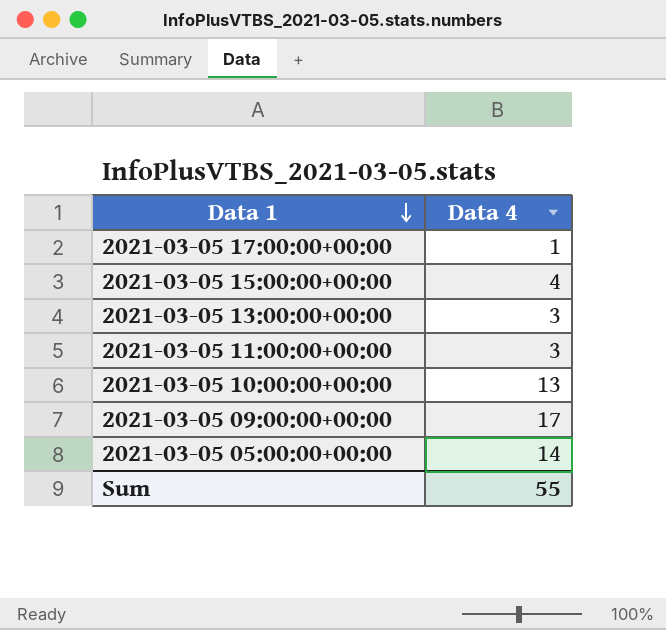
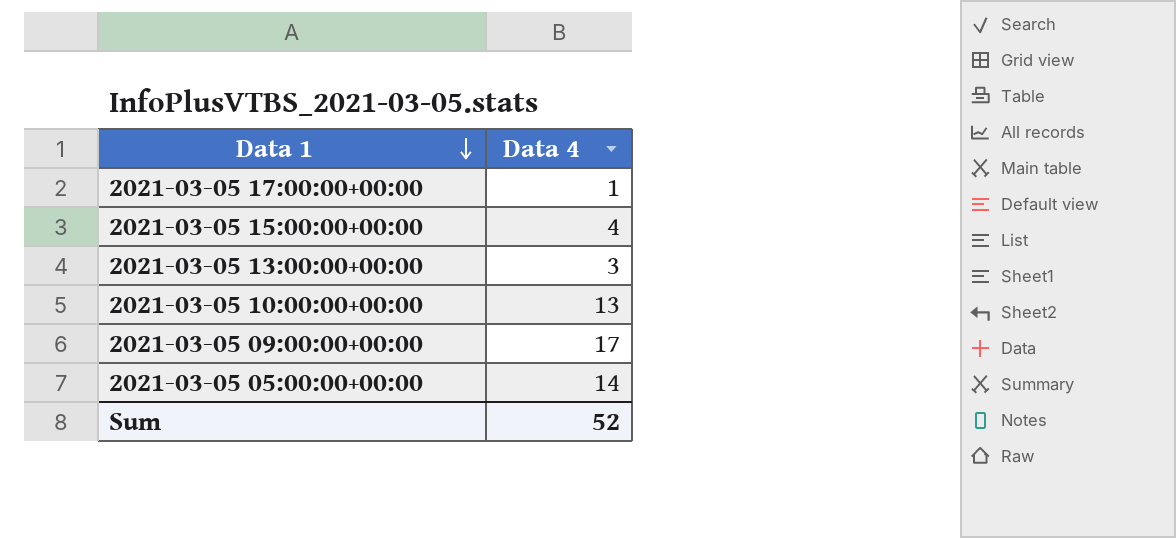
row 2021-03-05 11:00:00+00:00: 3 -> none
Sum | Data 4: 55 -> 52

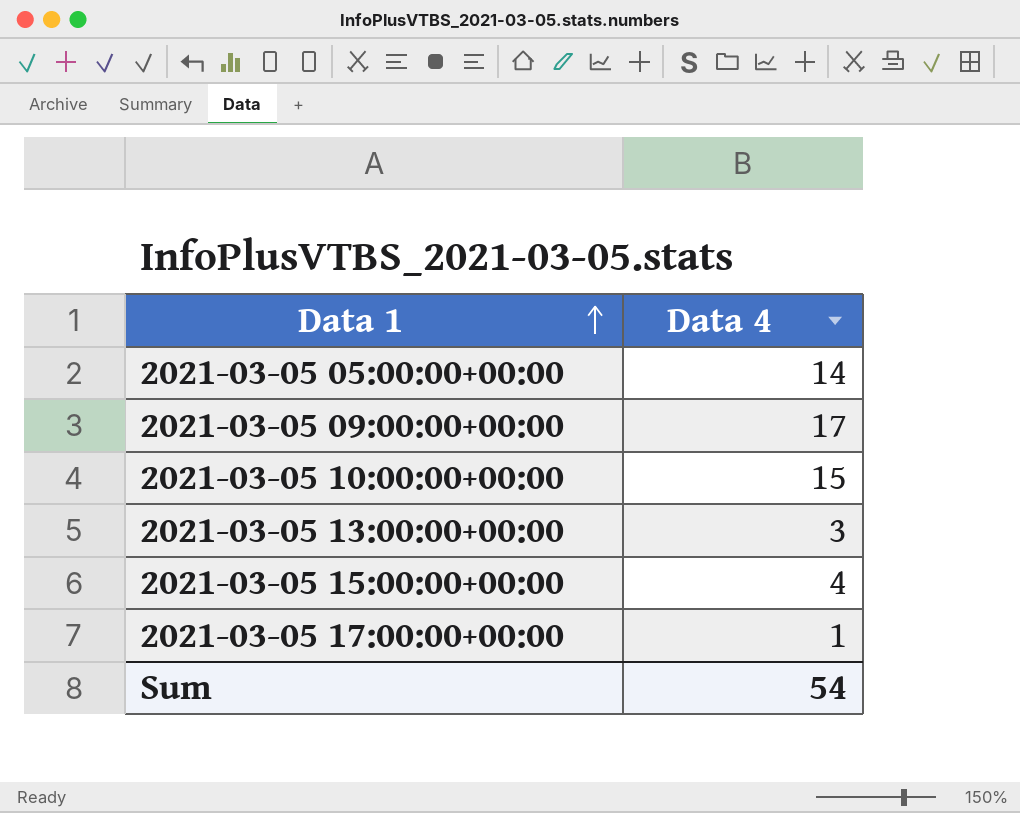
row order: Data 1 descending -> Data 1 ascending
2021-03-05 10:00:00+00:00 | Data 4: 13 -> 15
Sum | Data 4: 52 -> 54

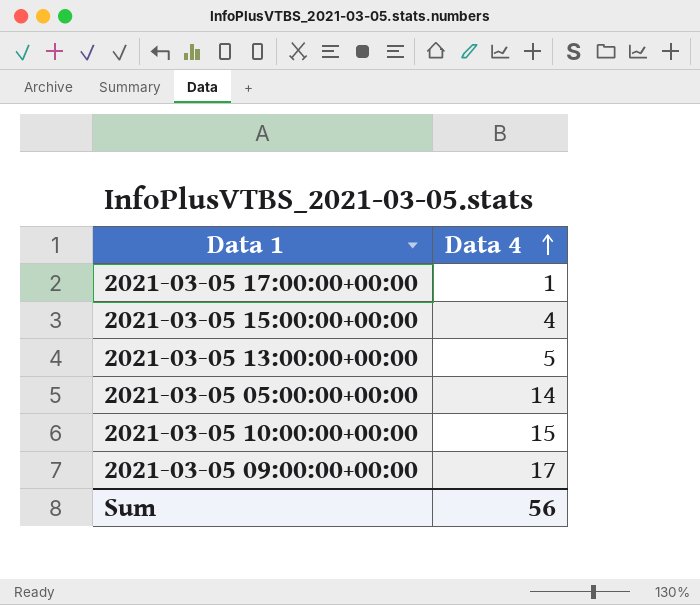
row order: Data 1 ascending -> Data 4 ascending
2021-03-05 13:00:00+00:00 | Data 4: 3 -> 5
Sum | Data 4: 54 -> 56

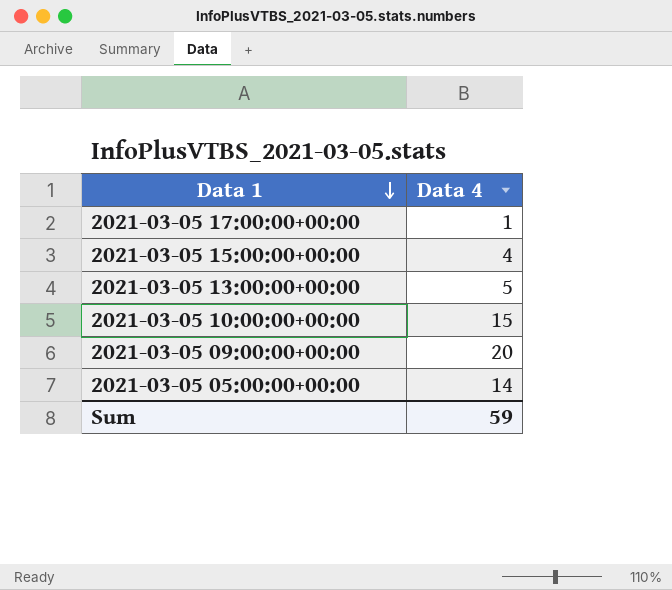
row order: Data 4 ascending -> Data 1 descending
2021-03-05 09:00:00+00:00 | Data 4: 17 -> 20
Sum | Data 4: 56 -> 59

